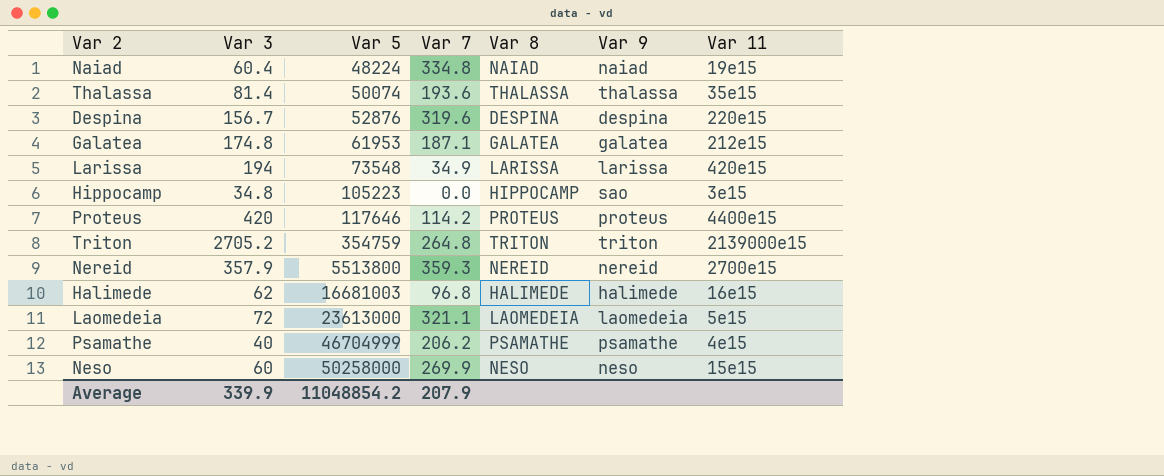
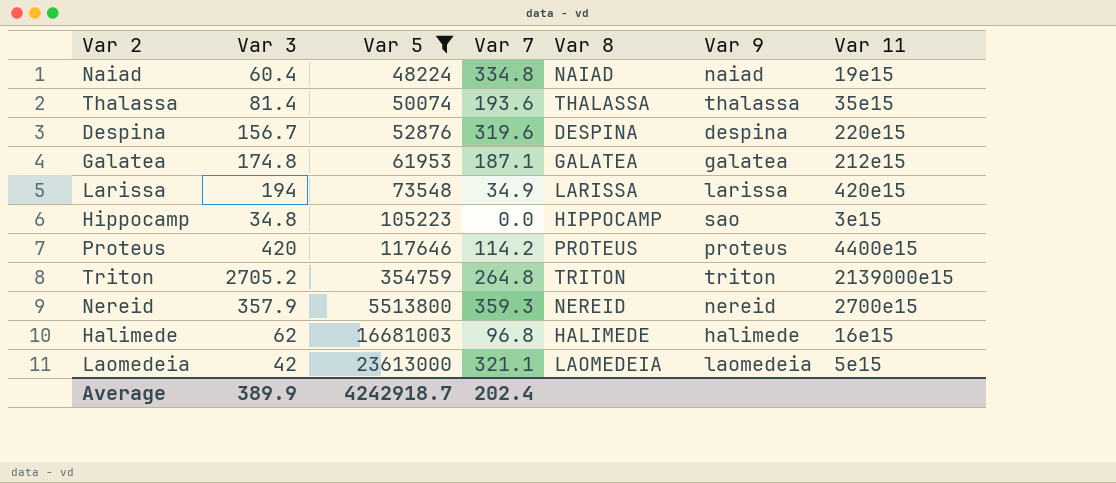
filter: none -> Var 5 <= 23613000
Laomedeia | Var 3: 72 -> 42
Average | Var 3: 339.9 -> 389.9
Average | Var 5: 11048854.2 -> 4242918.7
Average | Var 7: 207.9 -> 202.4

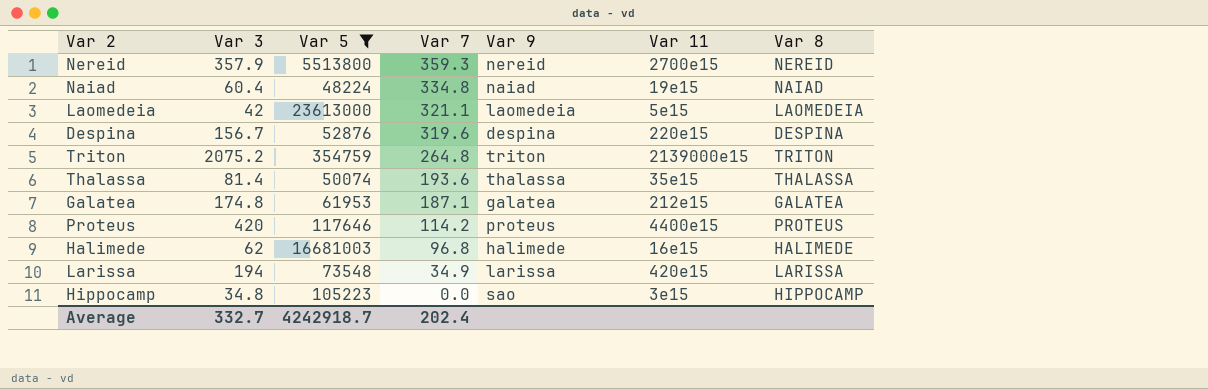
row order: Var 5 ascending -> Var 7 descending
column Var 8 | position: 5 -> 7
Triton | Var 3: 2705.2 -> 2075.2
Average | Var 3: 389.9 -> 332.7

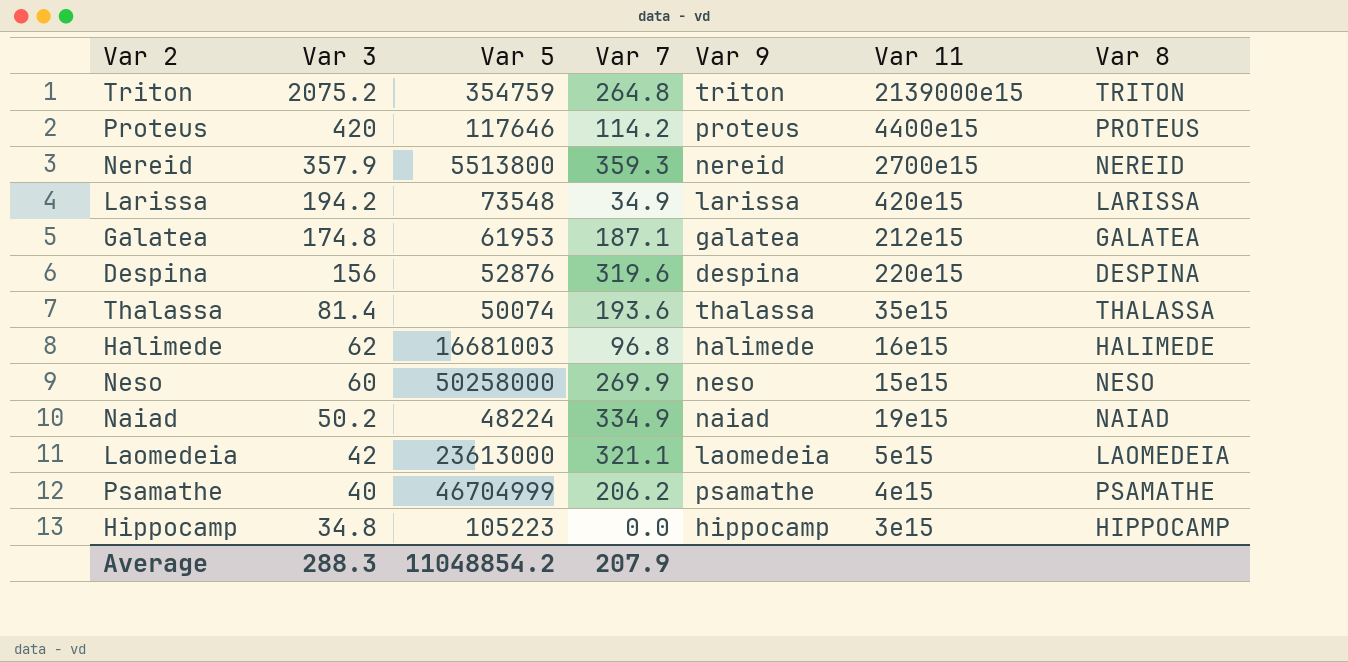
filter: Var 5 <= 23613000 -> none
row order: Var 7 descending -> Var 3 descending
Larissa | Var 3: 194 -> 194.2
Despina | Var 3: 156.7 -> 156
Naiad | Var 3: 60.4 -> 50.2
Naiad | Var 7: 334.8 -> 334.9
Hippocamp | Var 9: sao -> hippocamp
Average | Var 3: 332.7 -> 288.3
Average | Var 5: 4242918.7 -> 11048854.2
Average | Var 7: 202.4 -> 207.9

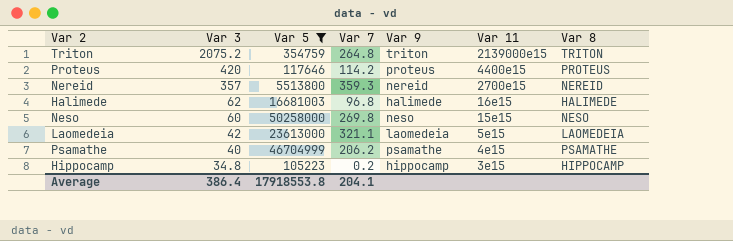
filter: none -> Var 5 >= 105223
Nereid | Var 3: 357.9 -> 357
Neso | Var 7: 269.9 -> 269.8
Hippocamp | Var 7: 0.0 -> 0.2
Average | Var 3: 288.3 -> 386.4
Average | Var 5: 11048854.2 -> 17918553.8
Average | Var 7: 207.9 -> 204.1

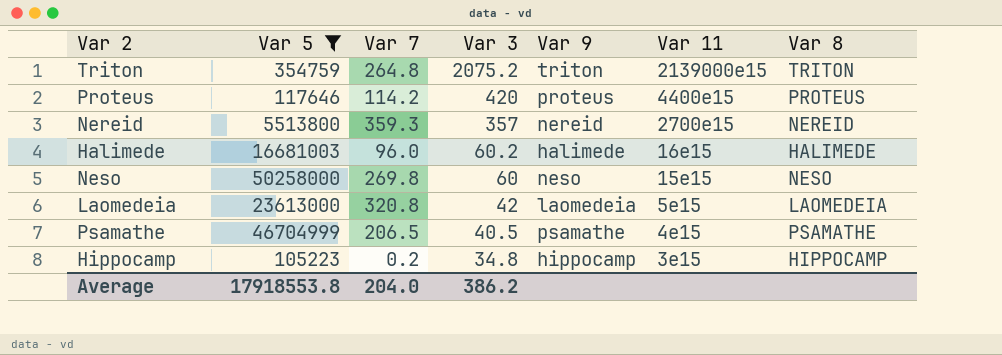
column Var 3 | position: 2 -> 4
Halimede | Var 7: 96.8 -> 96.0
Halimede | Var 3: 62 -> 60.2
Laomedeia | Var 7: 321.1 -> 320.8
Psamathe | Var 7: 206.2 -> 206.5
Psamathe | Var 3: 40 -> 40.5
Average | Var 7: 204.1 -> 204.0
Average | Var 3: 386.4 -> 386.2

